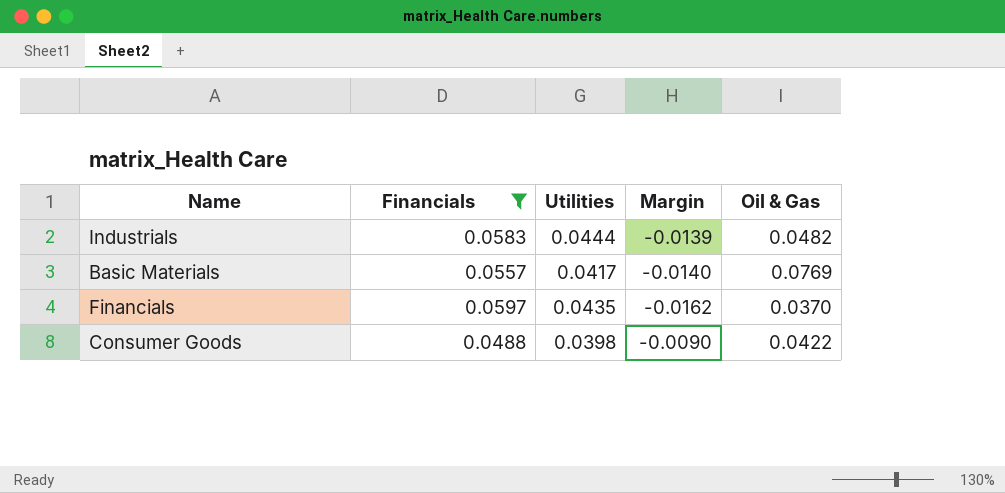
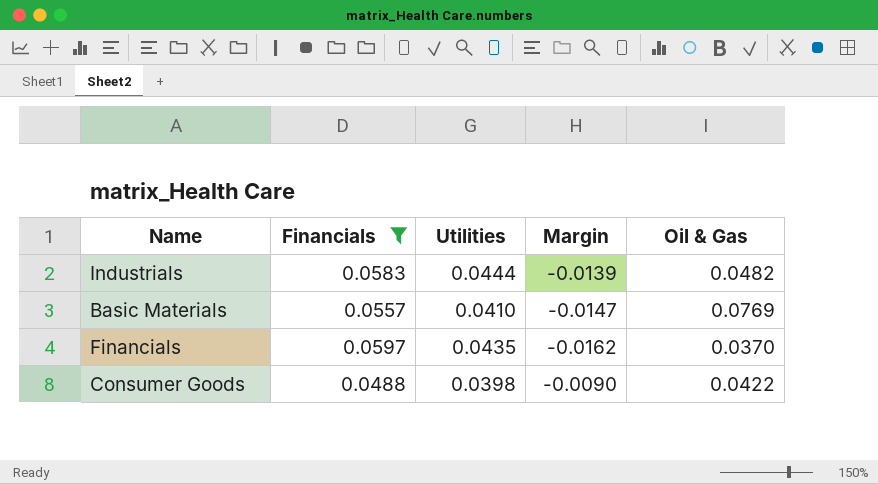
Basic Materials | Utilities: 0.0417 -> 0.0410
Basic Materials | Margin: -0.0140 -> -0.0147

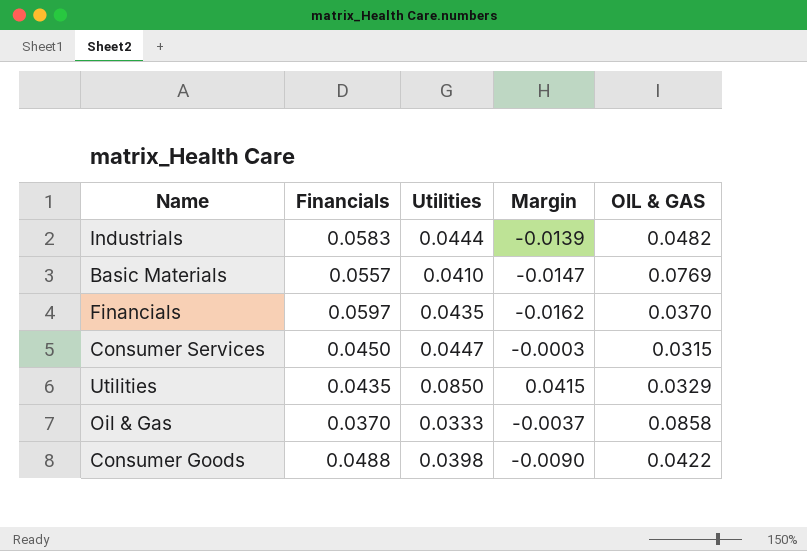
filter: Financials >= 0.0488 -> none
column name: Oil & Gas -> OIL & GAS

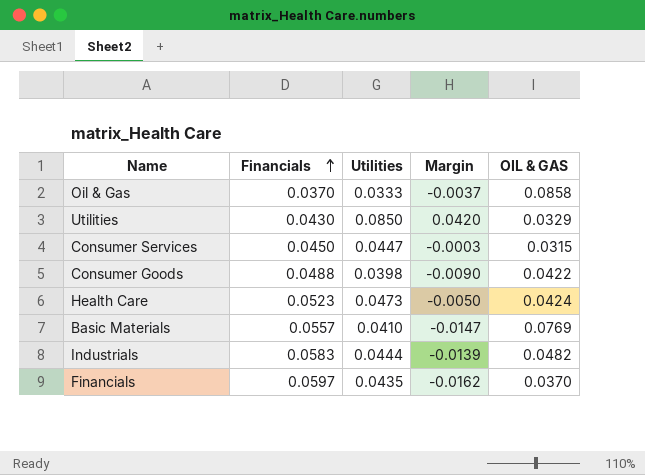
row order: none -> Financials ascending
Utilities | Financials: 0.0435 -> 0.0430
Utilities | Margin: 0.0415 -> 0.0420
row Health Care: none -> 0.0523 | 0.0473 | -0.0050 | 0.0424

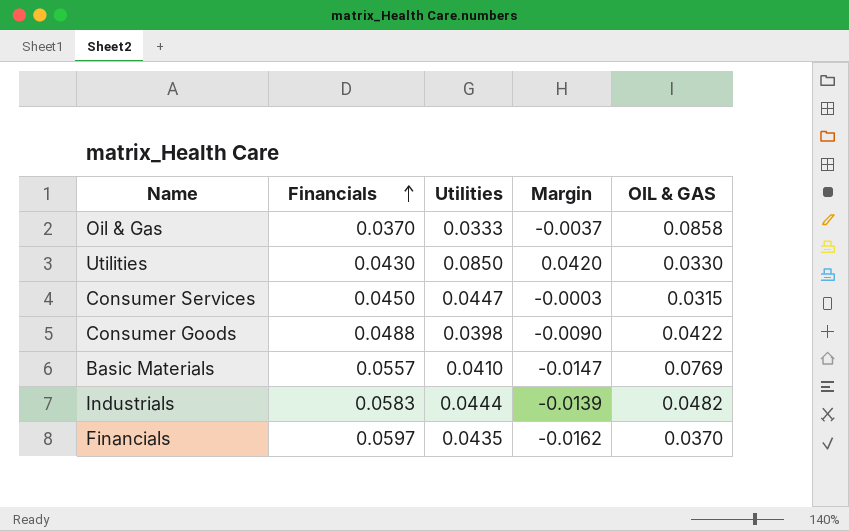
row Health Care: 0.0523 | 0.0473 | -0.0050 | 0.0424 -> none
Utilities | OIL & GAS: 0.0329 -> 0.0330

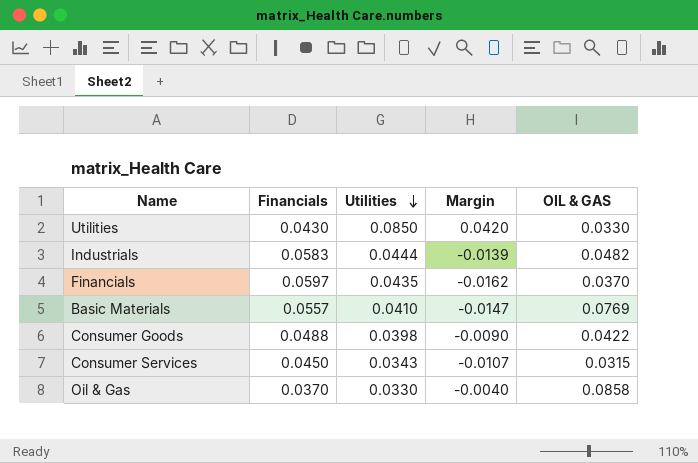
row order: Financials ascending -> Utilities descending
Consumer Services | Utilities: 0.0447 -> 0.0343
Consumer Services | Margin: -0.0003 -> -0.0107
Oil & Gas | Utilities: 0.0333 -> 0.0330
Oil & Gas | Margin: -0.0037 -> -0.0040

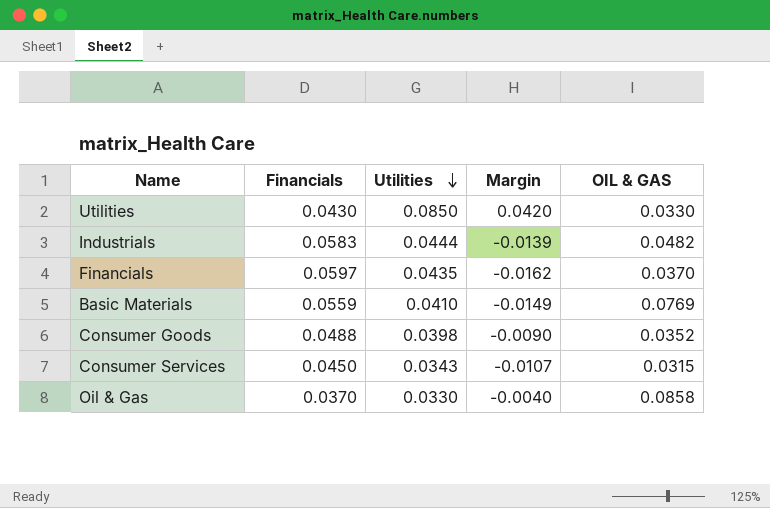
Basic Materials | Financials: 0.0557 -> 0.0559
Basic Materials | Margin: -0.0147 -> -0.0149
Consumer Goods | OIL & GAS: 0.0422 -> 0.0352

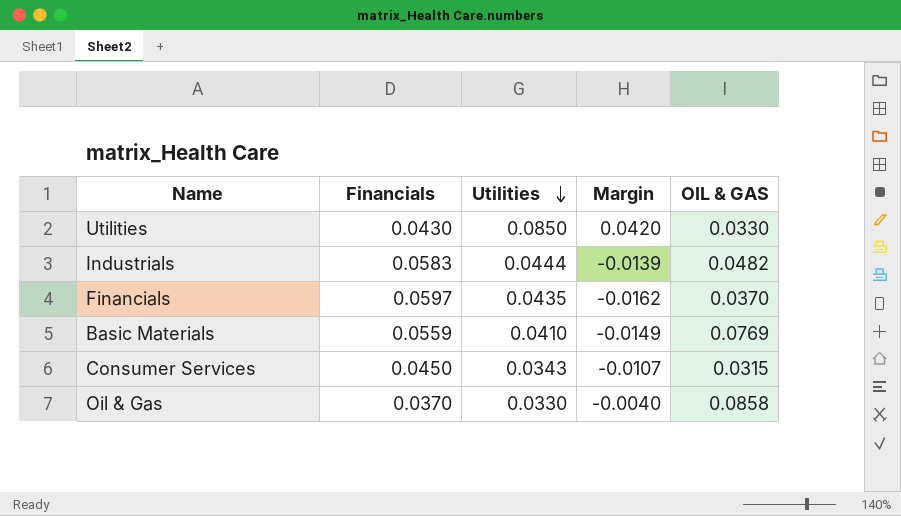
row Consumer Goods: 0.0488 | 0.0398 | -0.0090 | 0.0352 -> none

